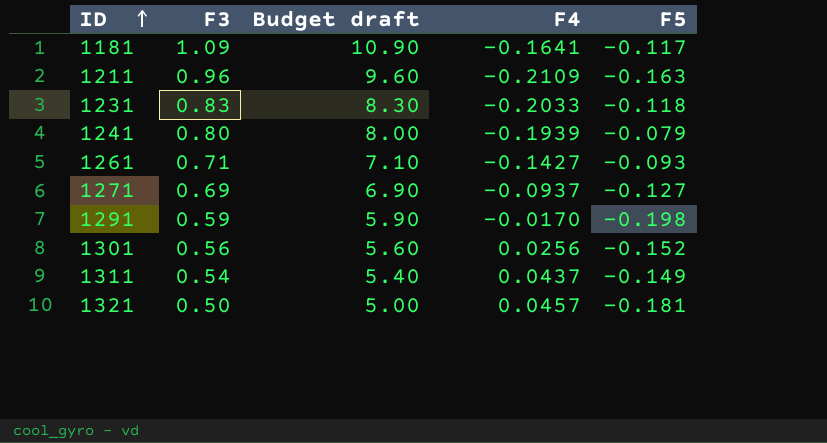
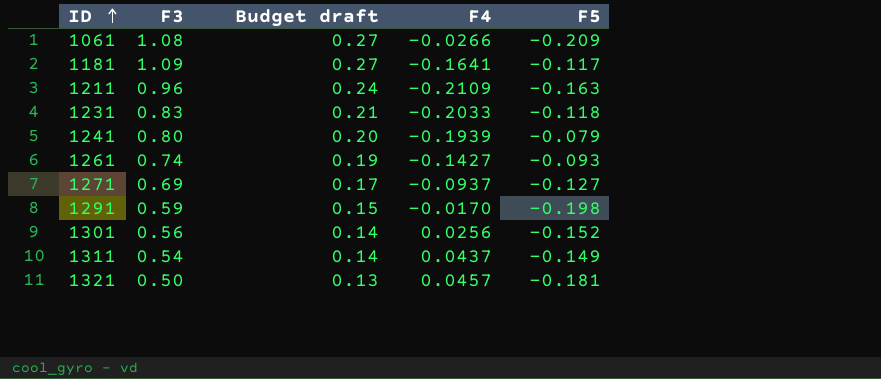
column Budget draft | formula: [F3] * 10 -> [F3] * 0.25
row 1061: none -> 1.08 | 0.27 | -0.0266 | -0.209
1261 | F3: 0.71 -> 0.74

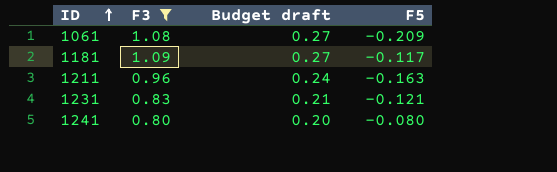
filter: none -> F3 >= 0.80
column F4 | position: 4 -> none
1231 | F5: -0.118 -> -0.121
1241 | F5: -0.079 -> -0.080

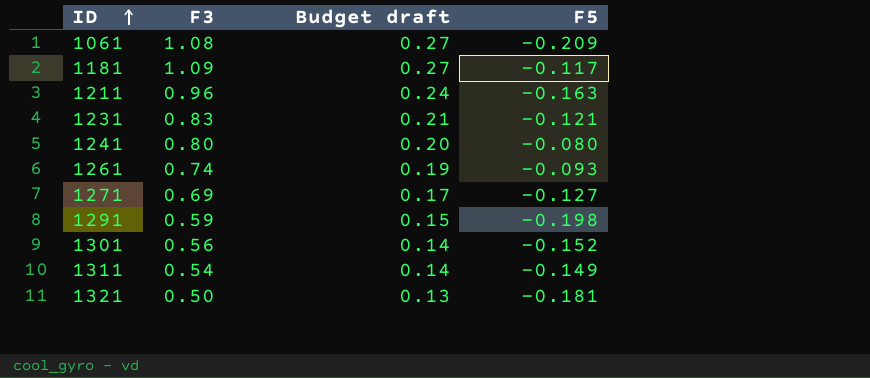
filter: F3 >= 0.80 -> none

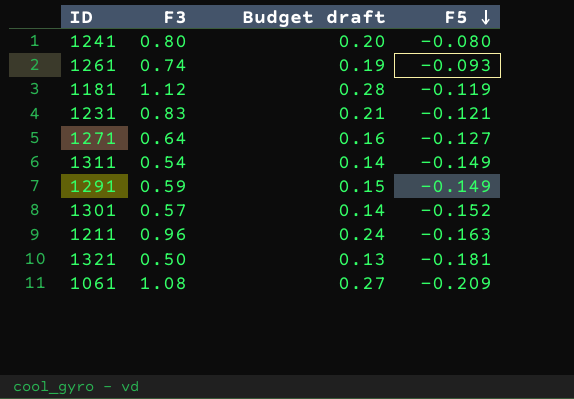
row order: ID ascending -> F5 descending
1181 | F3: 1.09 -> 1.12
1181 | Budget draft: 0.27 -> 0.28
1181 | F5: -0.117 -> -0.119
1271 | F3: 0.69 -> 0.64
1271 | Budget draft: 0.17 -> 0.16
1291 | F5: -0.198 -> -0.149
1301 | F3: 0.56 -> 0.57

